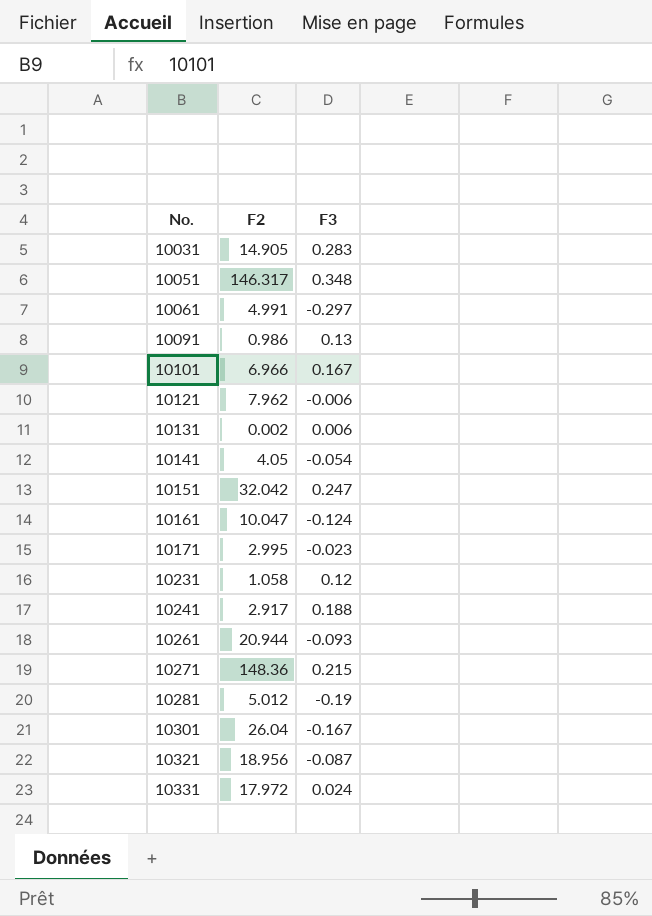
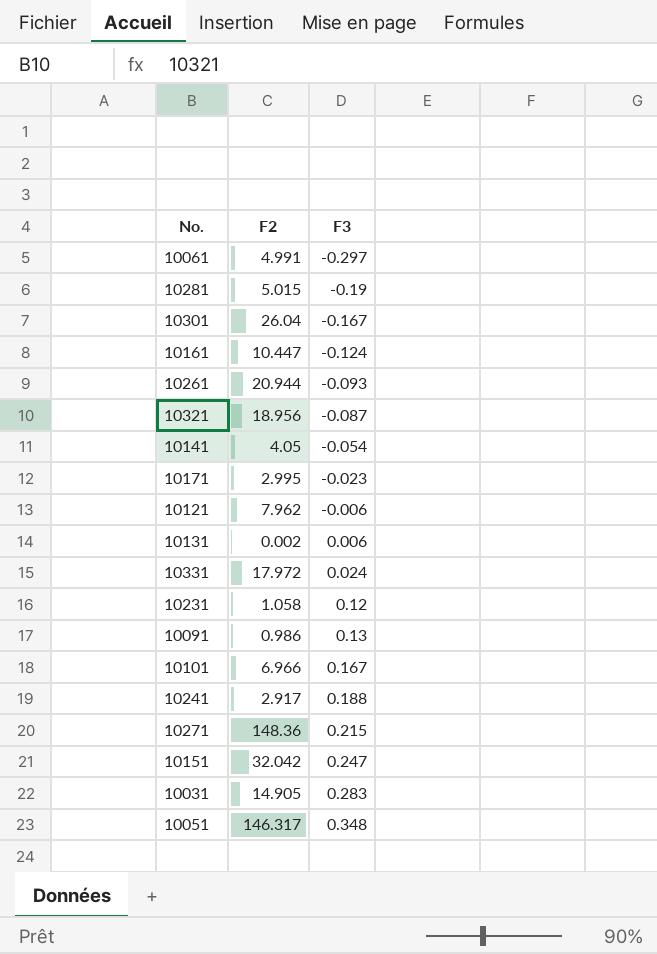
row order: No. ascending -> F3 ascending
10281 | F2: 5.012 -> 5.015
10161 | F2: 10.047 -> 10.447

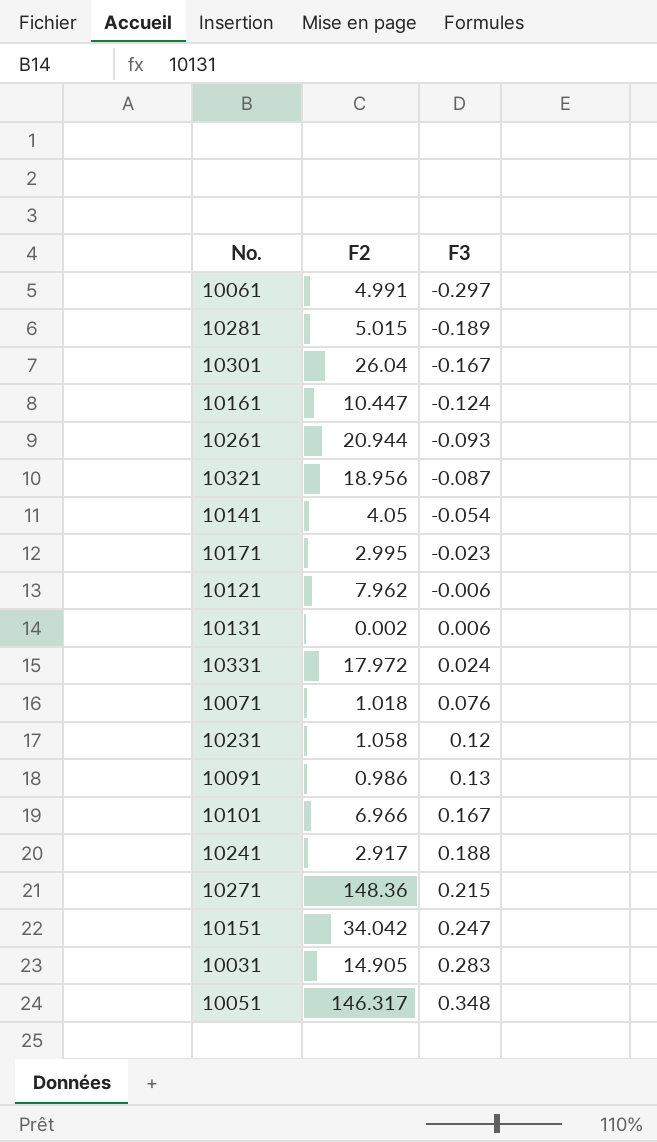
10281 | F3: -0.19 -> -0.189
row 10071: none -> 1.018 | 0.076
10151 | F2: 32.042 -> 34.042

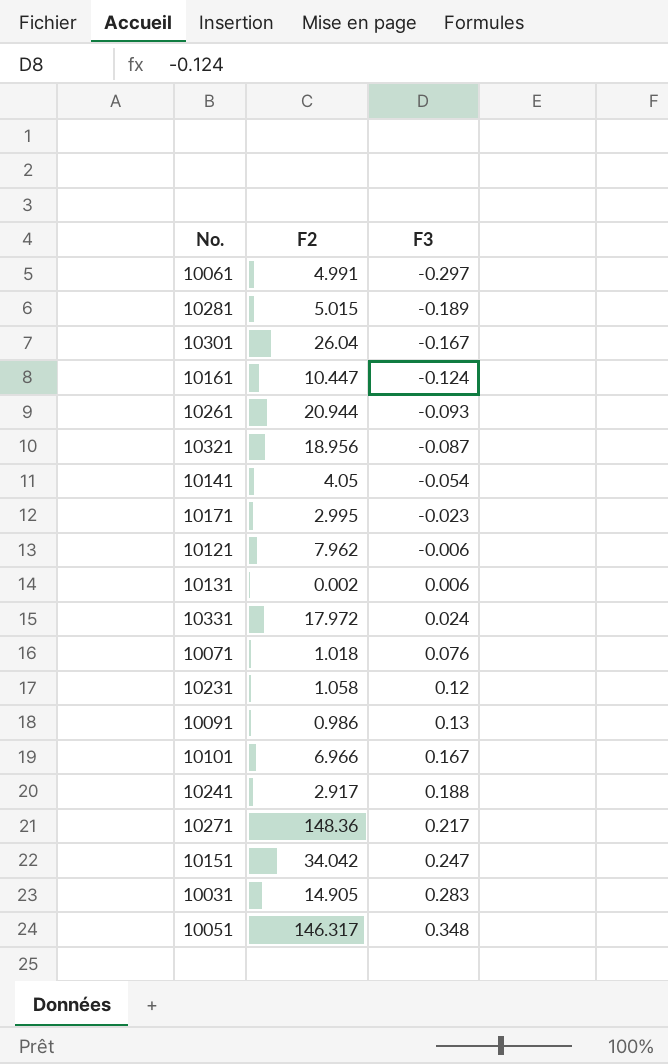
10271 | F3: 0.215 -> 0.217

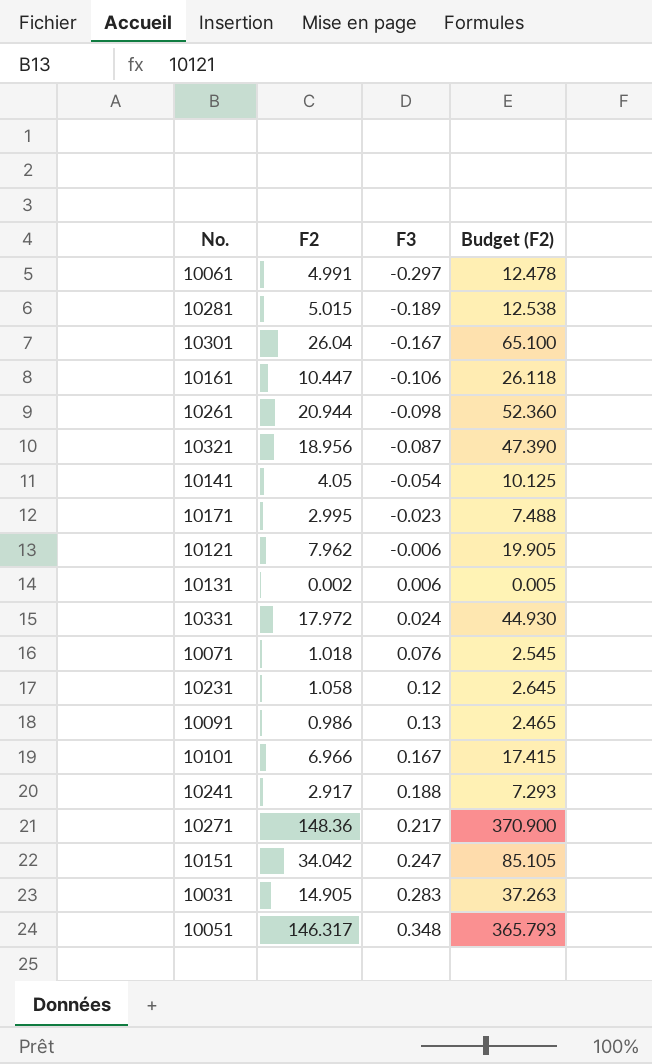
column Budget (F2) | formula: none -> [F2] * 2.5
10161 | F3: -0.124 -> -0.106
10261 | F3: -0.093 -> -0.098

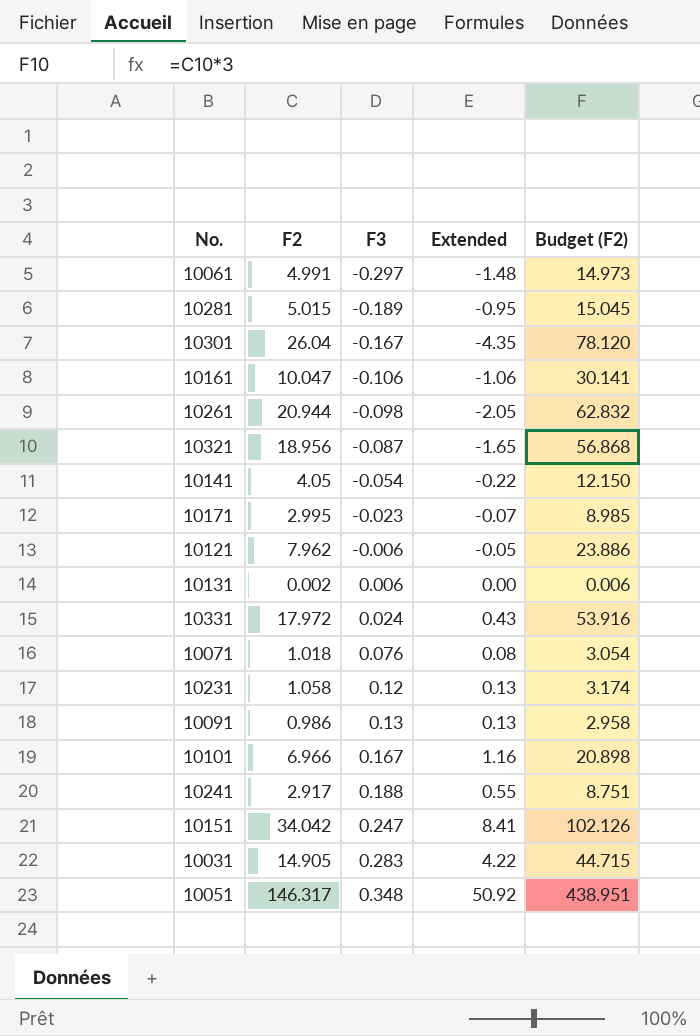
column Extended | formula: none -> [F2] * [F3]
column Budget (F2) | formula: [F2] * 2.5 -> [F2] * 3
row 10271: 148.36 | 0.217 | 370.900 -> none
10161 | F2: 10.447 -> 10.047

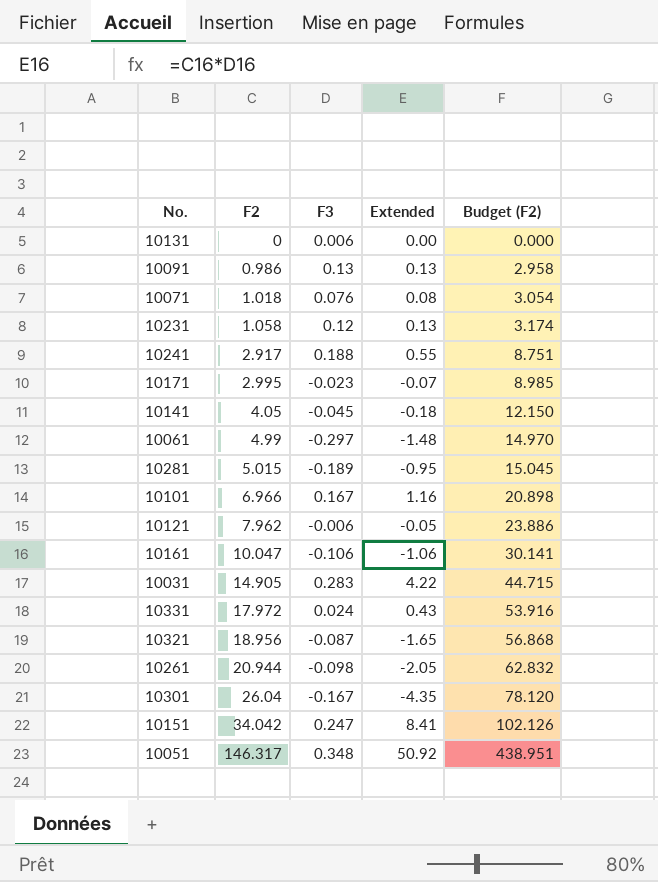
row order: F3 ascending -> F2 ascending
10131 | F2: 0.002 -> 0
10131 | Budget (F2): 0.006 -> 0.000
10141 | F3: -0.054 -> -0.045
10141 | Extended: -0.22 -> -0.18
10061 | F2: 4.991 -> 4.99
10061 | Budget (F2): 14.973 -> 14.970

